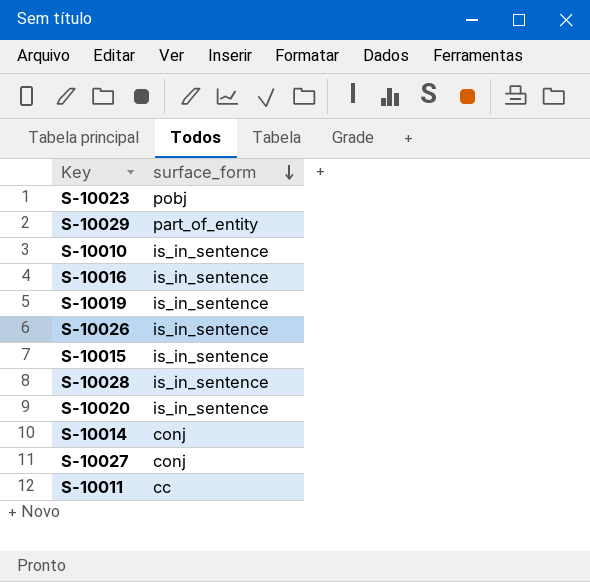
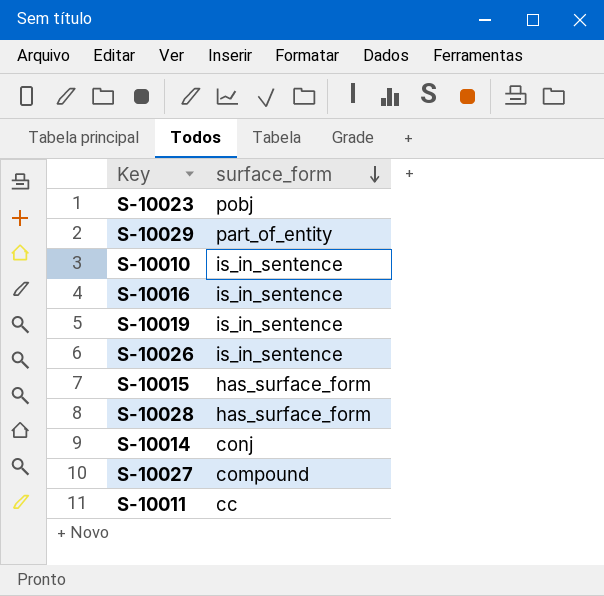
row S-10020: is_in_sentence -> none
S-10015 | surface_form: is_in_sentence -> has_surface_form
S-10028 | surface_form: is_in_sentence -> has_surface_form
S-10027 | surface_form: conj -> compound

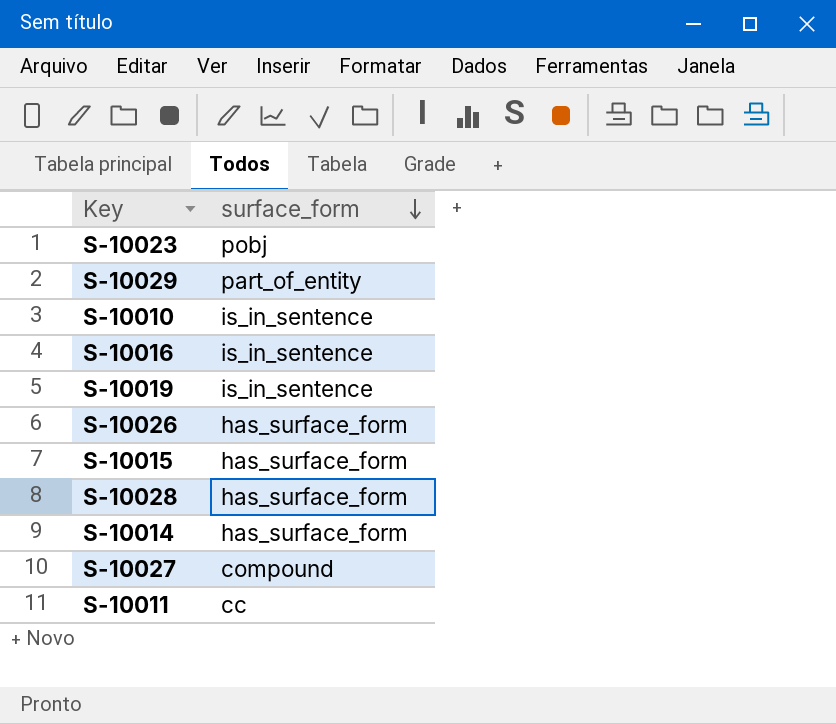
S-10026 | surface_form: is_in_sentence -> has_surface_form
S-10014 | surface_form: conj -> has_surface_form

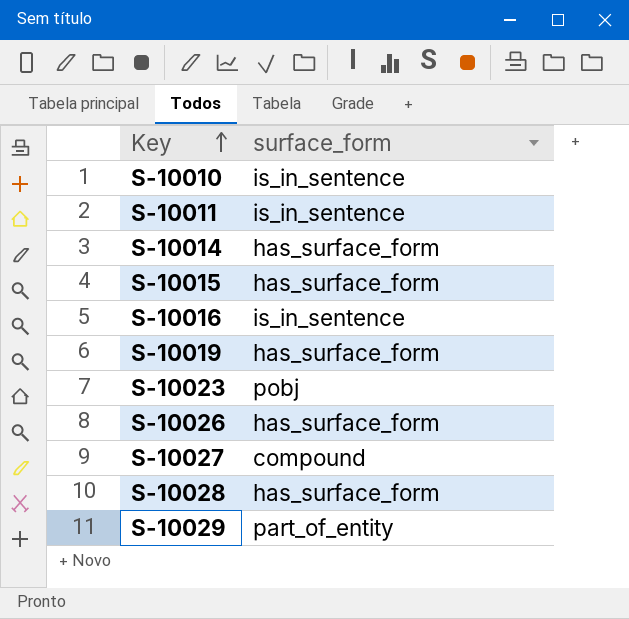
row order: surface_form descending -> Key ascending
S-10011 | surface_form: cc -> is_in_sentence
S-10019 | surface_form: is_in_sentence -> has_surface_form

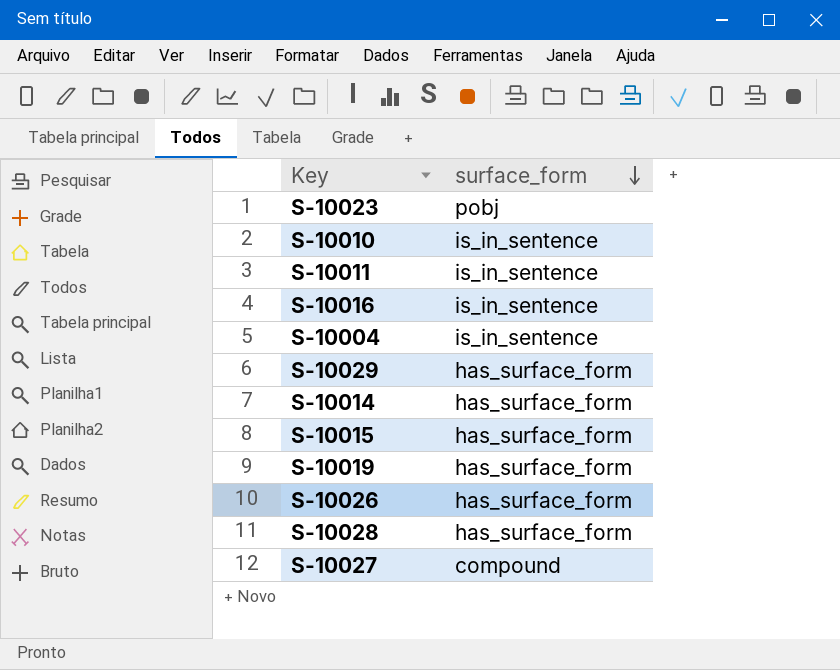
row order: Key ascending -> surface_form descending
row S-10004: none -> is_in_sentence
S-10029 | surface_form: part_of_entity -> has_surface_form

